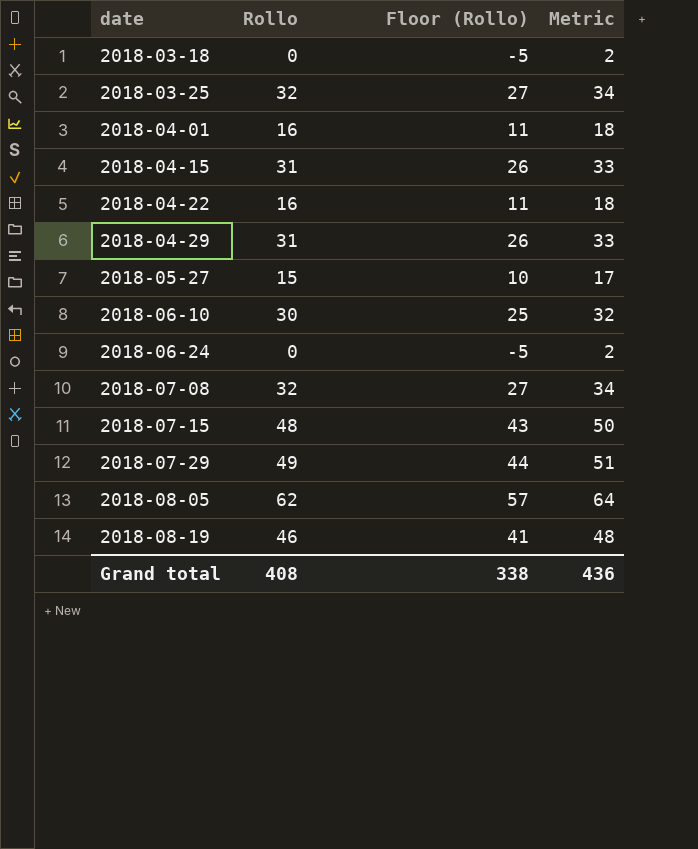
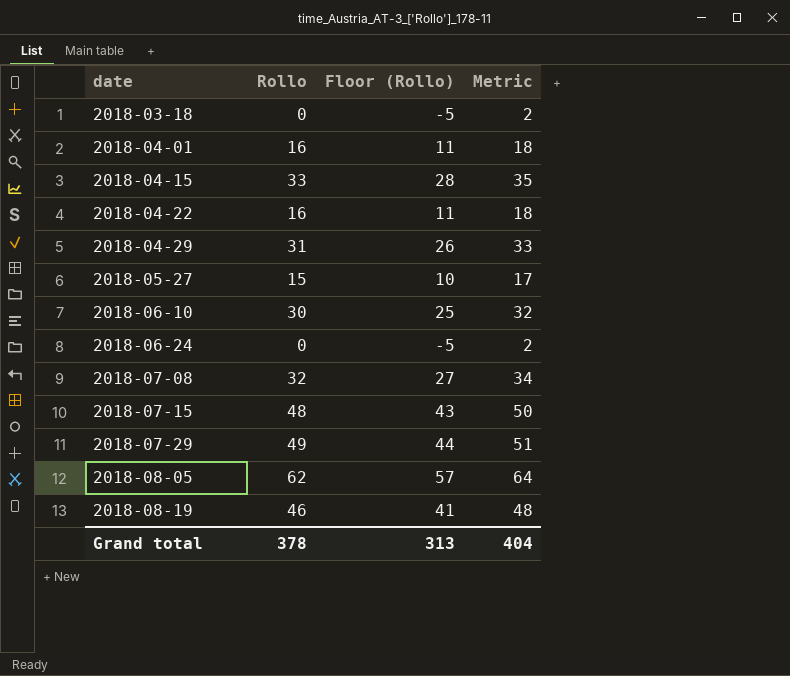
row 2018-03-25: 32 | 27 | 34 -> none
2018-04-15 | Rollo: 31 -> 33
2018-04-15 | Floor (Rollo): 26 -> 28
2018-04-15 | Metric: 33 -> 35
Grand total | Rollo: 408 -> 378
Grand total | Floor (Rollo): 338 -> 313
Grand total | Metric: 436 -> 404

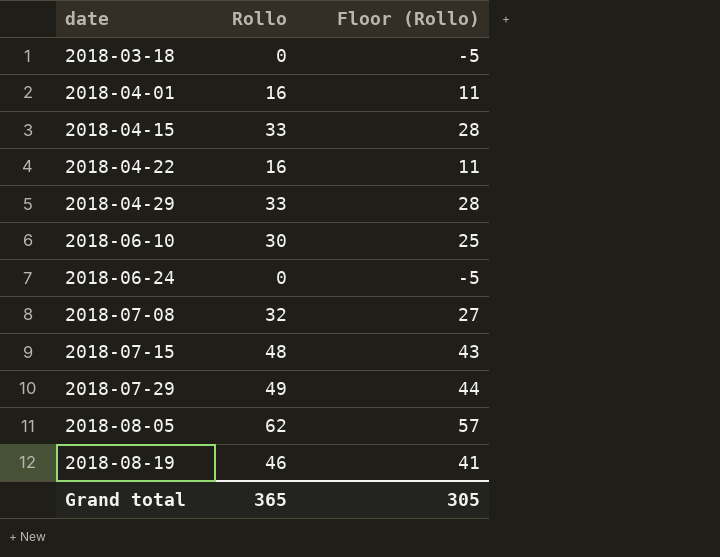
column Metric | formula: [Rollo] + 2 -> none
row 2018-05-27: 15 | 10 | 17 -> none
2018-04-29 | Rollo: 31 -> 33
2018-04-29 | Floor (Rollo): 26 -> 28
Grand total | Rollo: 378 -> 365
Grand total | Floor (Rollo): 313 -> 305

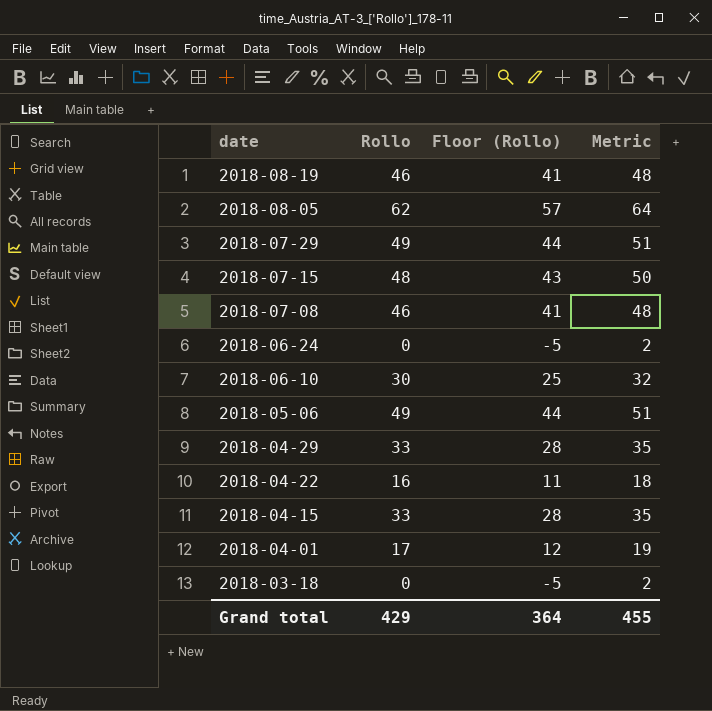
row order: date ascending -> date descending
column Metric | formula: none -> [Rollo] + 2
2018-07-08 | Rollo: 32 -> 46
2018-07-08 | Floor (Rollo): 27 -> 41
row 2018-05-06: none -> 49 | 44 | 51
2018-04-01 | Rollo: 16 -> 17
2018-04-01 | Floor (Rollo): 11 -> 12
Grand total | Rollo: 365 -> 429
Grand total | Floor (Rollo): 305 -> 364

